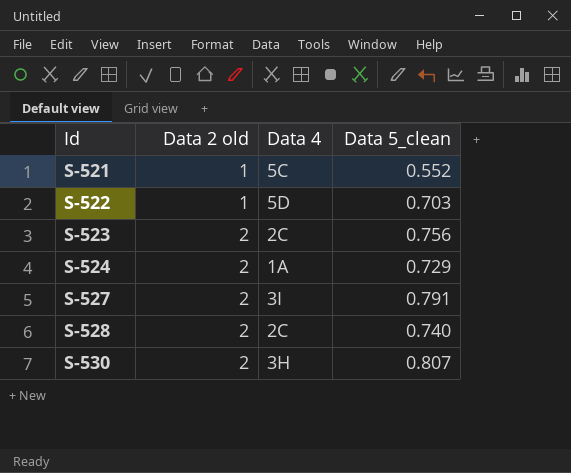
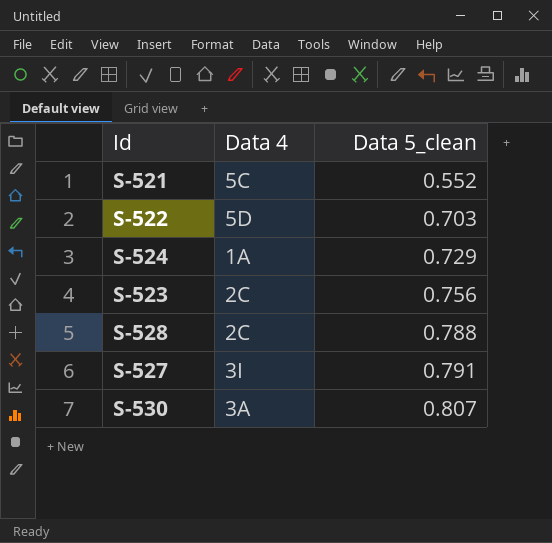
row order: Id ascending -> Data 5_clean ascending
column Data 2 old | position: 2 -> none
S-528 | Data 5_clean: 0.740 -> 0.788
S-530 | Data 4: 3H -> 3A

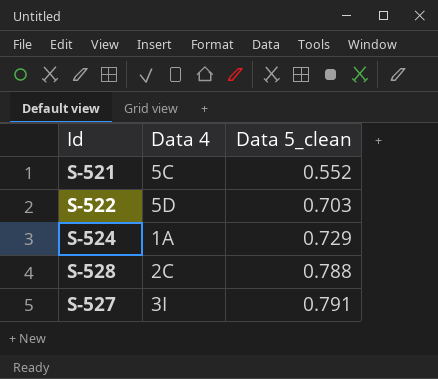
row S-523: 2C | 0.756 -> none
row S-530: 3A | 0.807 -> none

